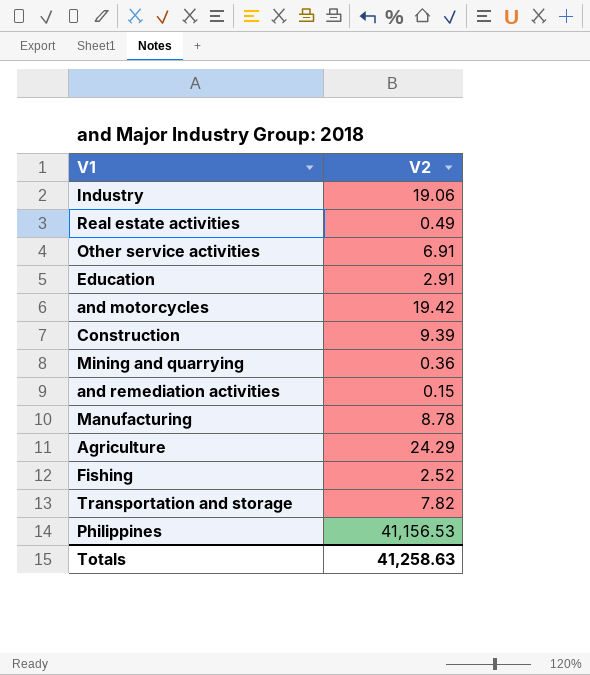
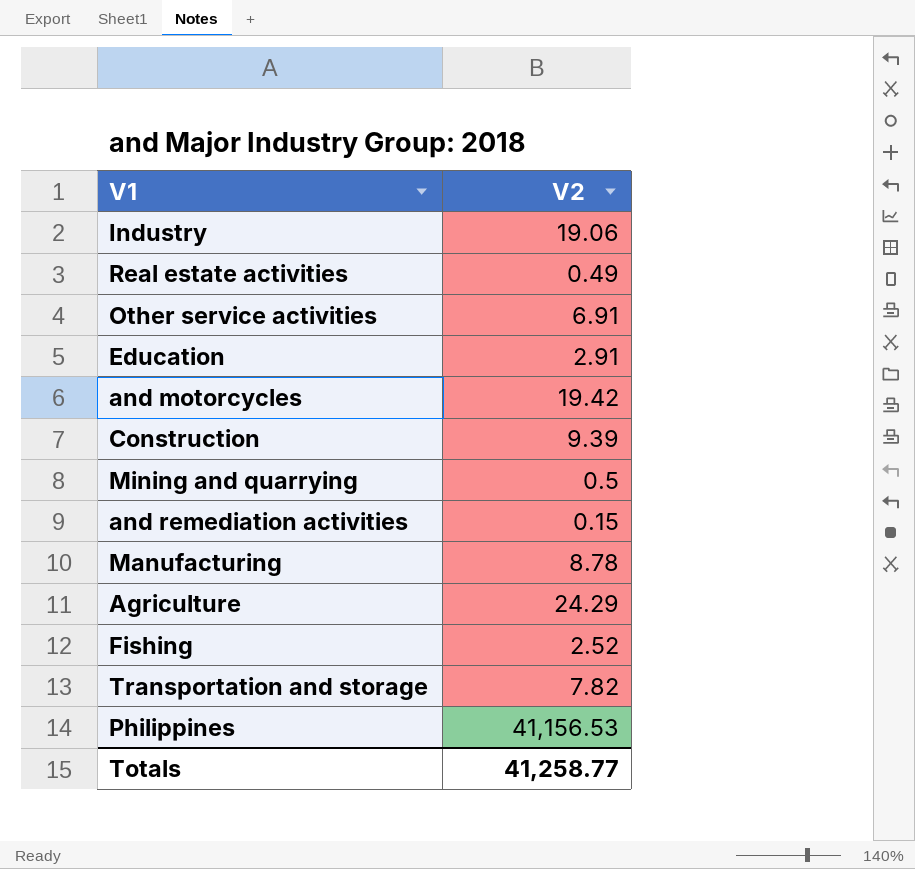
Mining and quarrying | V2: 0.36 -> 0.5
Totals | V2: 41,258.63 -> 41,258.77

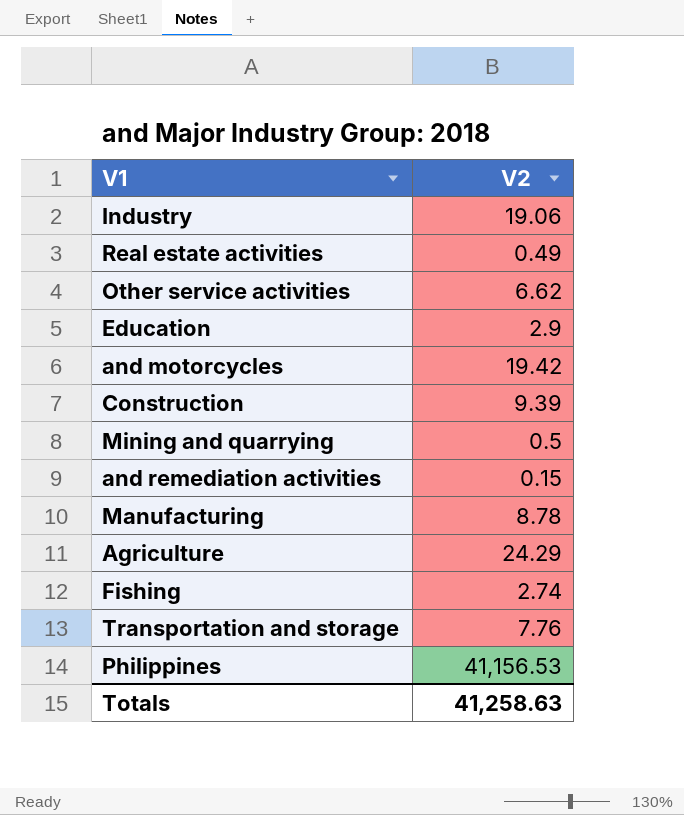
Other service activities | V2: 6.91 -> 6.62
Education | V2: 2.91 -> 2.9
Fishing | V2: 2.52 -> 2.74
Transportation and storage | V2: 7.82 -> 7.76
Totals | V2: 41,258.77 -> 41,258.63

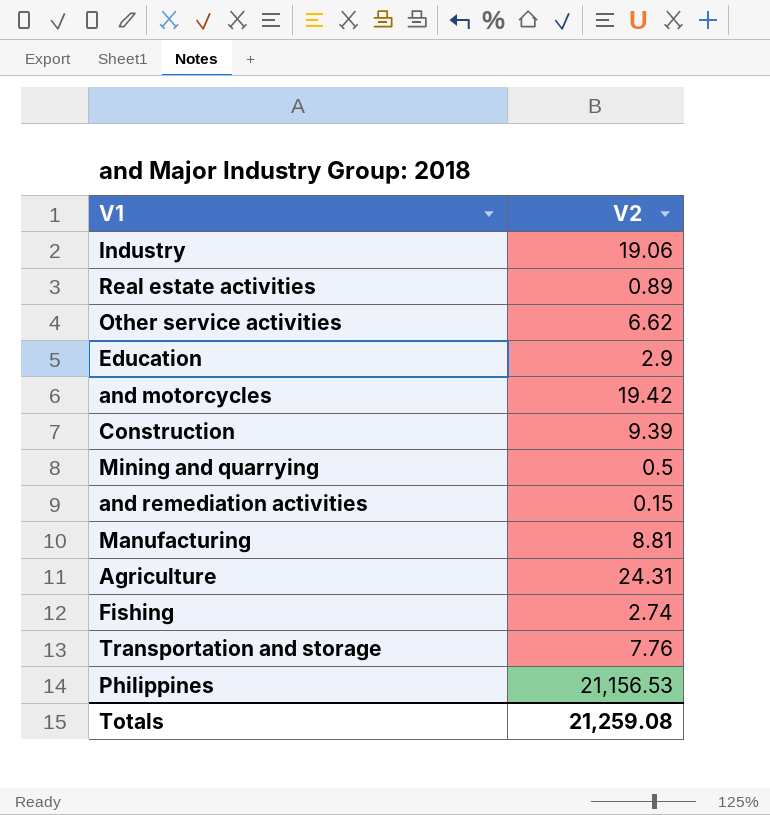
Real estate activities | V2: 0.49 -> 0.89
Manufacturing | V2: 8.78 -> 8.81
Agriculture | V2: 24.29 -> 24.31
Philippines | V2: 41,156.53 -> 21,156.53
Totals | V2: 41,258.63 -> 21,259.08

